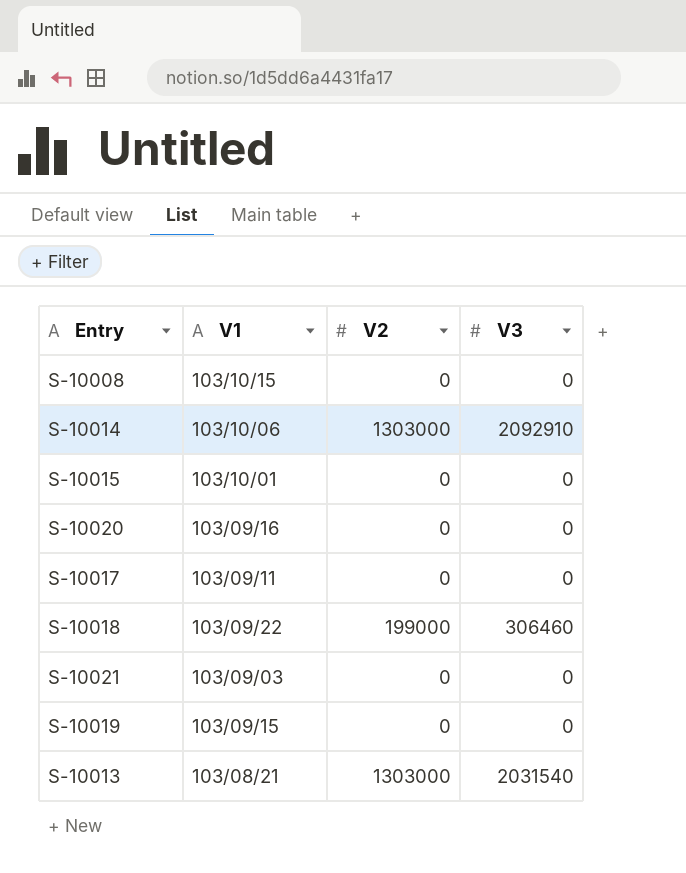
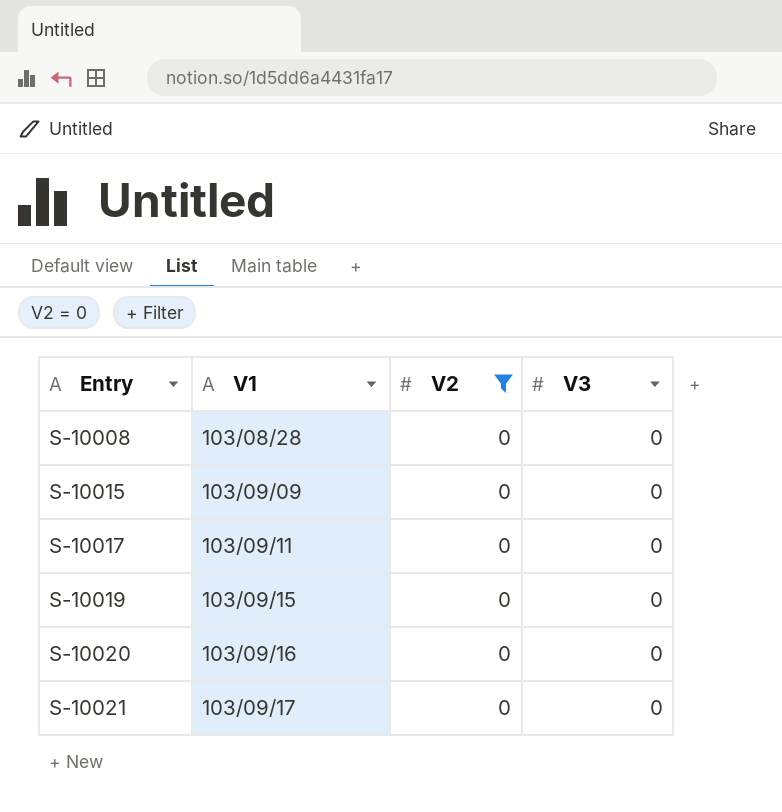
filter: none -> V2 = 0
row order: none -> Entry ascending
S-10008 | V1: 103/10/15 -> 103/08/28
S-10015 | V1: 103/10/01 -> 103/09/09
S-10021 | V1: 103/09/03 -> 103/09/17

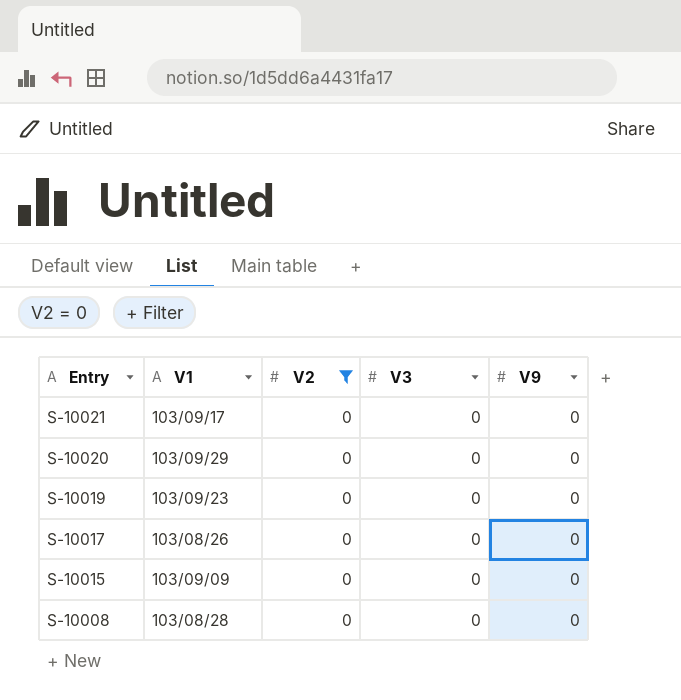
row order: Entry ascending -> Entry descending
column V9 | position: none -> 5
S-10020 | V1: 103/09/16 -> 103/09/29
S-10019 | V1: 103/09/15 -> 103/09/23
S-10017 | V1: 103/09/11 -> 103/08/26

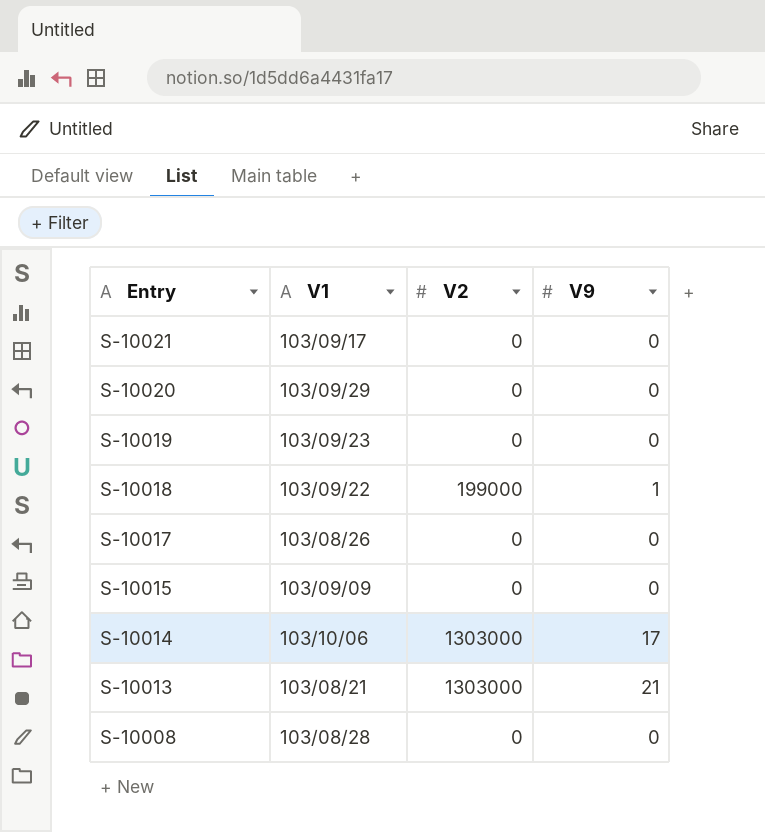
filter: V2 = 0 -> none
column V3 | position: 4 -> none

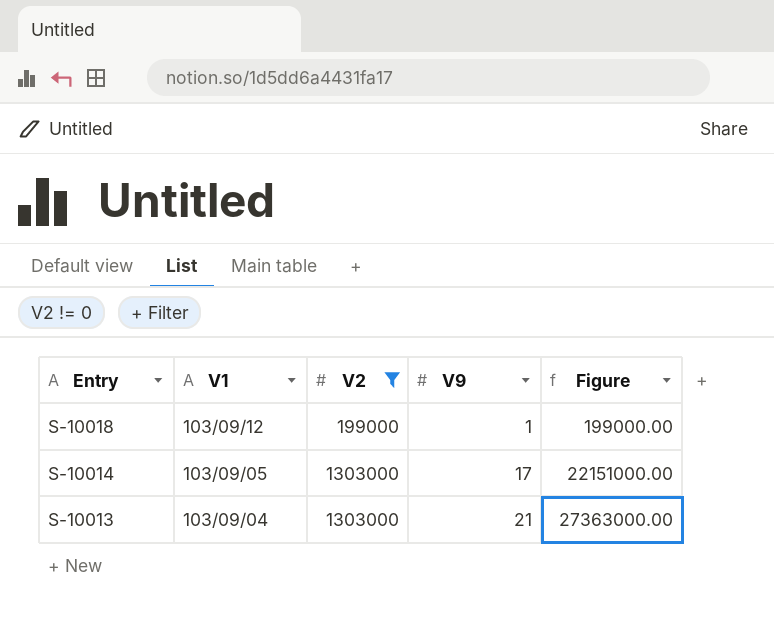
filter: none -> V2 != 0
column Figure | formula: none -> [V2] * [V9]
S-10018 | V1: 103/09/22 -> 103/09/12
S-10014 | V1: 103/10/06 -> 103/09/05
S-10013 | V1: 103/08/21 -> 103/09/04

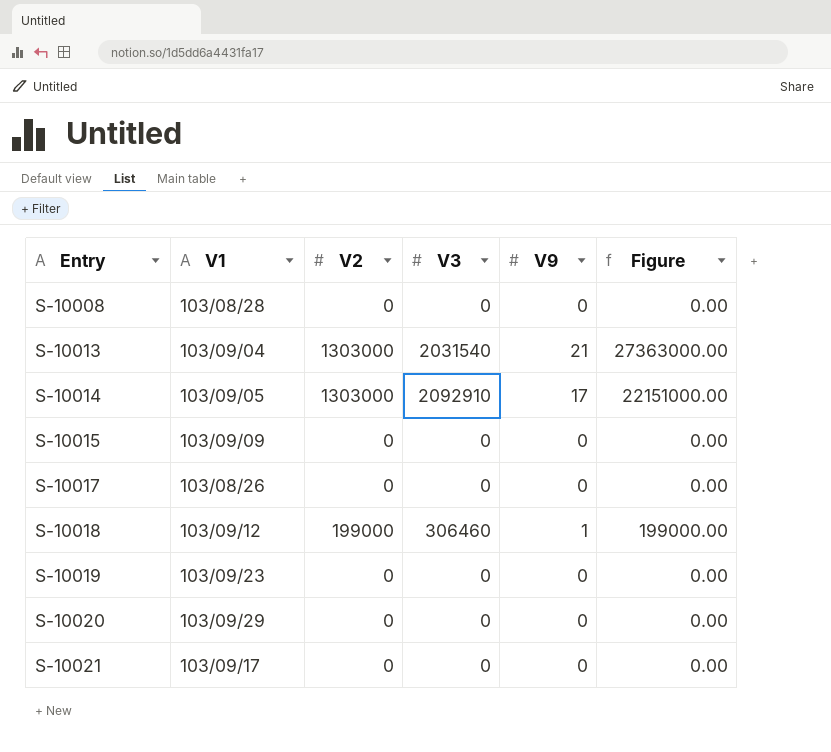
filter: V2 != 0 -> none
row order: Entry descending -> Entry ascending
column V3 | position: none -> 4

